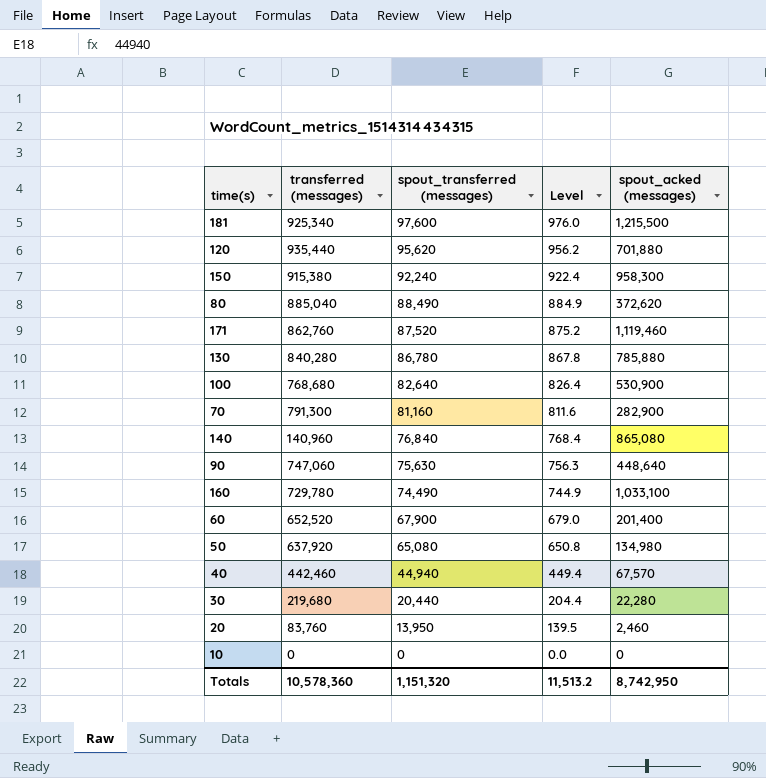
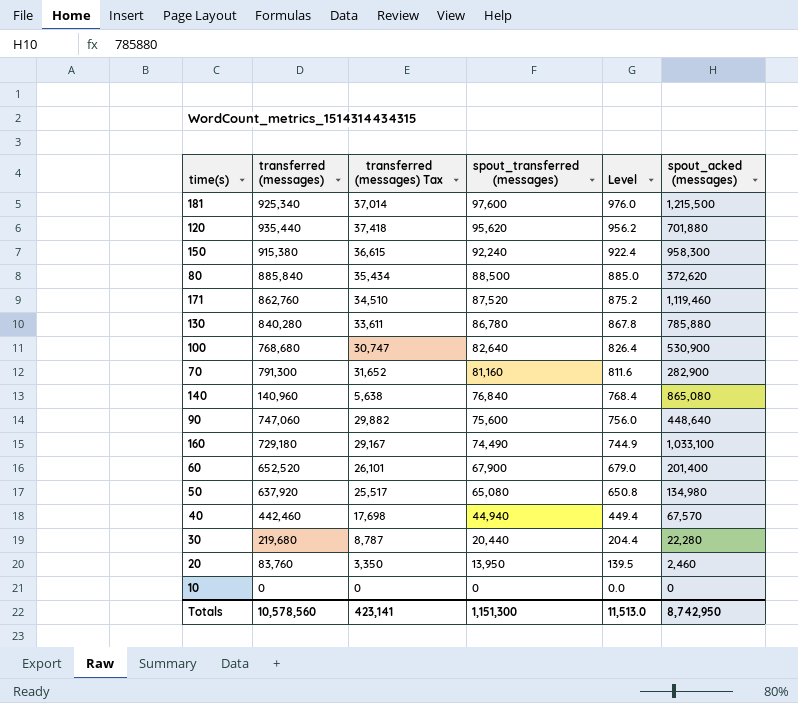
column transferred (messages) Tax | formula: none -> [transferred (messages)] * 0.04
80 | transferred (messages): 885,040 -> 885,840
80 | spout_transferred (messages): 88,490 -> 88,500
80 | Level: 884.9 -> 885.0
90 | spout_transferred (messages): 75,630 -> 75,600
90 | Level: 756.3 -> 756.0
160 | transferred (messages): 729,780 -> 729,180
Totals | transferred (messages): 10,578,360 -> 10,578,560
Totals | spout_transferred (messages): 1,151,320 -> 1,151,300
Totals | Level: 11,513.2 -> 11,513.0

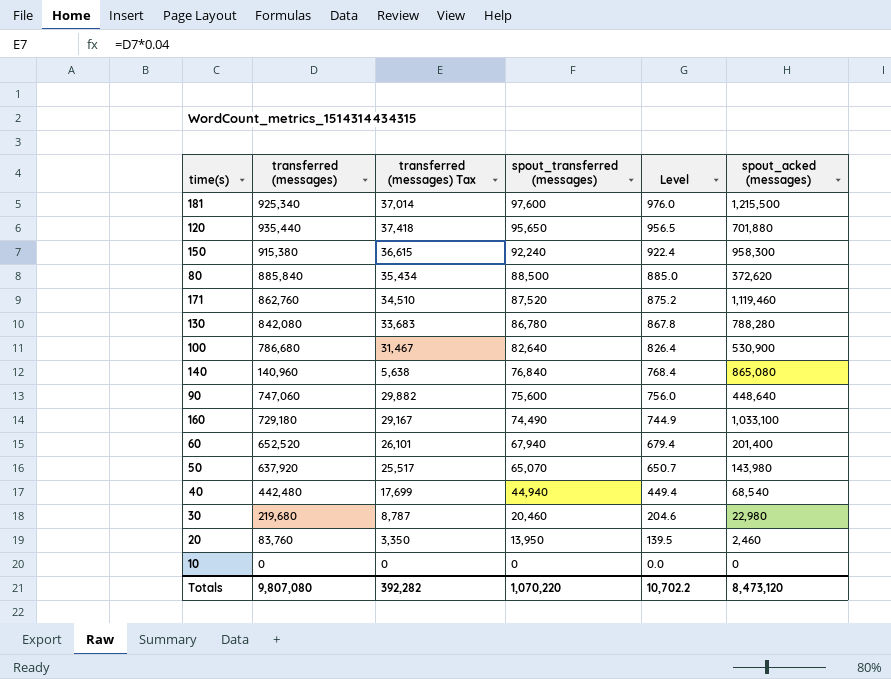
row 70: 791,300 | 31,652 | 81,160 | 811.6 | 282,900 -> none
120 | spout_transferred (messages): 95,620 -> 95,650
120 | Level: 956.2 -> 956.5
130 | transferred (messages): 840,280 -> 842,080
130 | transferred (messages) Tax: 33,611 -> 33,683
130 | spout_acked (messages): 785,880 -> 788,280
100 | transferred (messages): 768,680 -> 786,680
100 | transferred (messages) Tax: 30,747 -> 31,467
60 | spout_transferred (messages): 67,900 -> 67,940
60 | Level: 679.0 -> 679.4
50 | spout_transferred (messages): 65,080 -> 65,070
50 | Level: 650.8 -> 650.7
50 | spout_acked (messages): 134,980 -> 143,980
40 | transferred (messages): 442,460 -> 442,480
40 | transferred (messages) Tax: 17,698 -> 17,699
40 | spout_acked (messages): 67,570 -> 68,540
30 | spout_transferred (messages): 20,440 -> 20,460
30 | Level: 204.4 -> 204.6
30 | spout_acked (messages): 22,280 -> 22,980
Totals | transferred (messages): 10,578,560 -> 9,807,080
Totals | transferred (messages) Tax: 423,141 -> 392,282
Totals | spout_transferred (messages): 1,151,300 -> 1,070,220
Totals | Level: 11,513.0 -> 10,702.2
Totals | spout_acked (messages): 8,742,950 -> 8,473,120

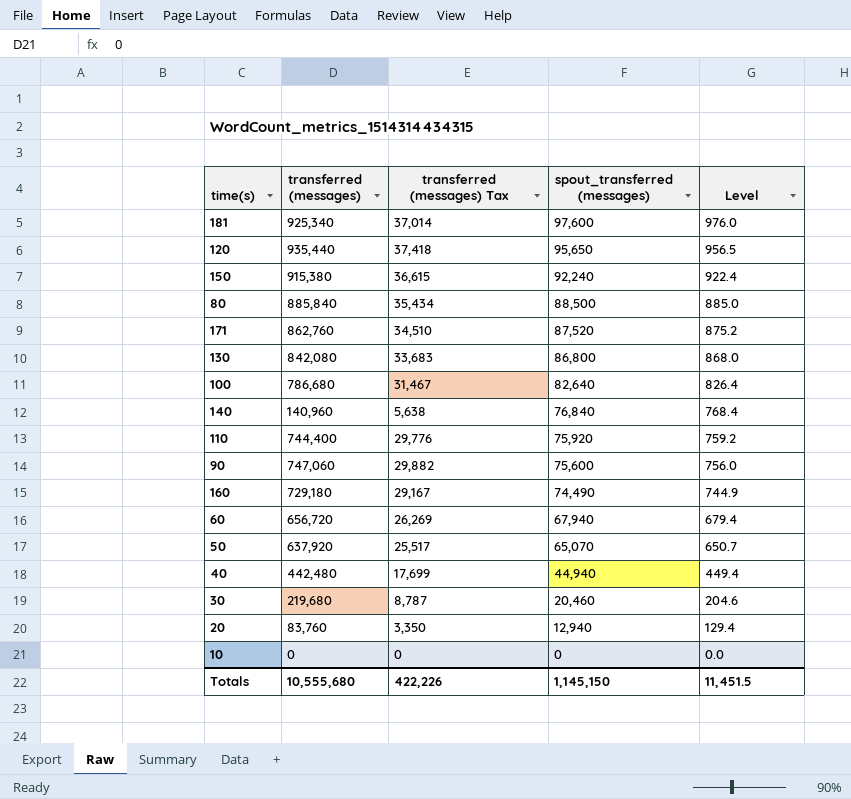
column spout_acked (messages) | position: 6 -> none
130 | spout_transferred (messages): 86,780 -> 86,800
130 | Level: 867.8 -> 868.0
row 110: none -> 744,400 | 29,776 | 75,920 | 759.2
60 | transferred (messages): 652,520 -> 656,720
60 | transferred (messages) Tax: 26,101 -> 26,269
20 | spout_transferred (messages): 13,950 -> 12,940
20 | Level: 139.5 -> 129.4
Totals | transferred (messages): 9,807,080 -> 10,555,680
Totals | transferred (messages) Tax: 392,282 -> 422,226
Totals | spout_transferred (messages): 1,070,220 -> 1,145,150
Totals | Level: 10,702.2 -> 11,451.5

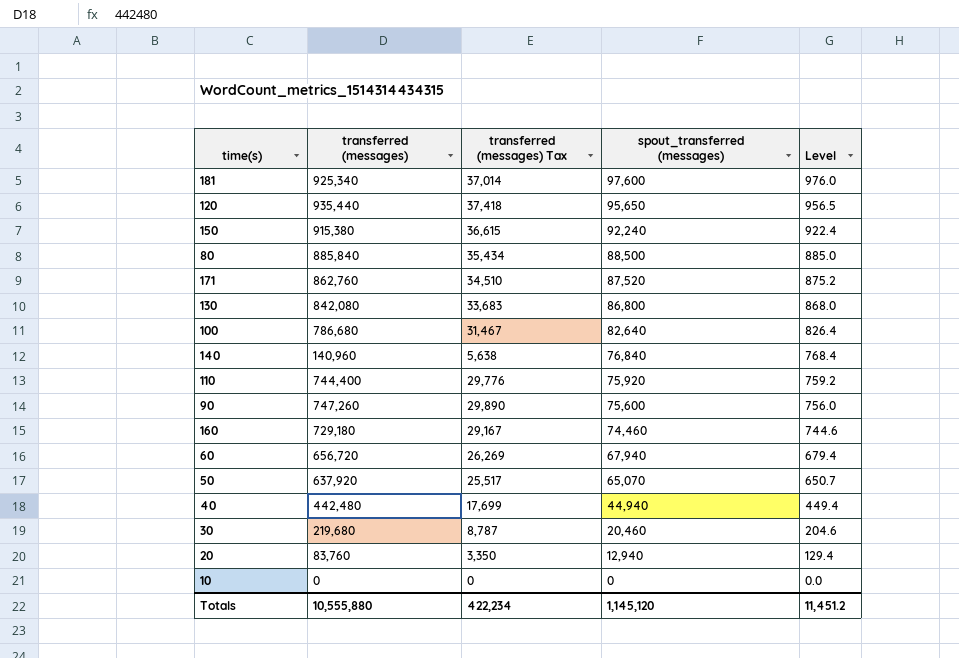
90 | transferred (messages): 747,060 -> 747,260
90 | transferred (messages) Tax: 29,882 -> 29,890
160 | spout_transferred (messages): 74,490 -> 74,460
160 | Level: 744.9 -> 744.6
Totals | transferred (messages): 10,555,680 -> 10,555,880
Totals | transferred (messages) Tax: 422,226 -> 422,234
Totals | spout_transferred (messages): 1,145,150 -> 1,145,120
Totals | Level: 11,451.5 -> 11,451.2

